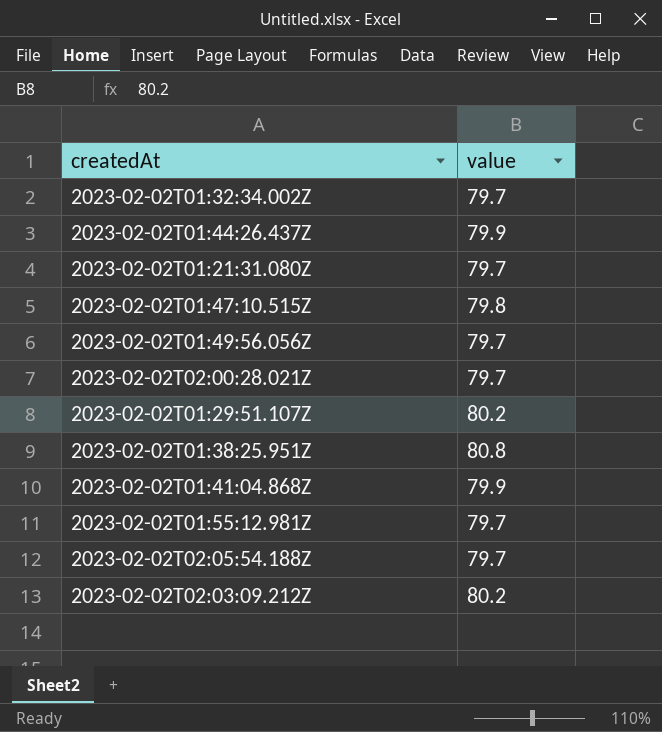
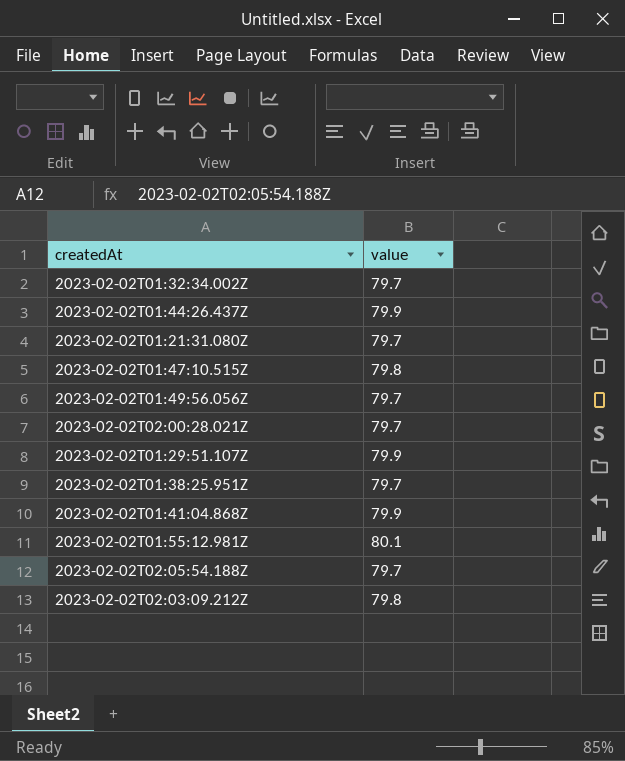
2023-02-02T01:29:51.107Z | value: 80.2 -> 79.9
2023-02-02T01:38:25.951Z | value: 80.8 -> 79.7
2023-02-02T01:55:12.981Z | value: 79.7 -> 80.1
2023-02-02T02:03:09.212Z | value: 80.2 -> 79.8

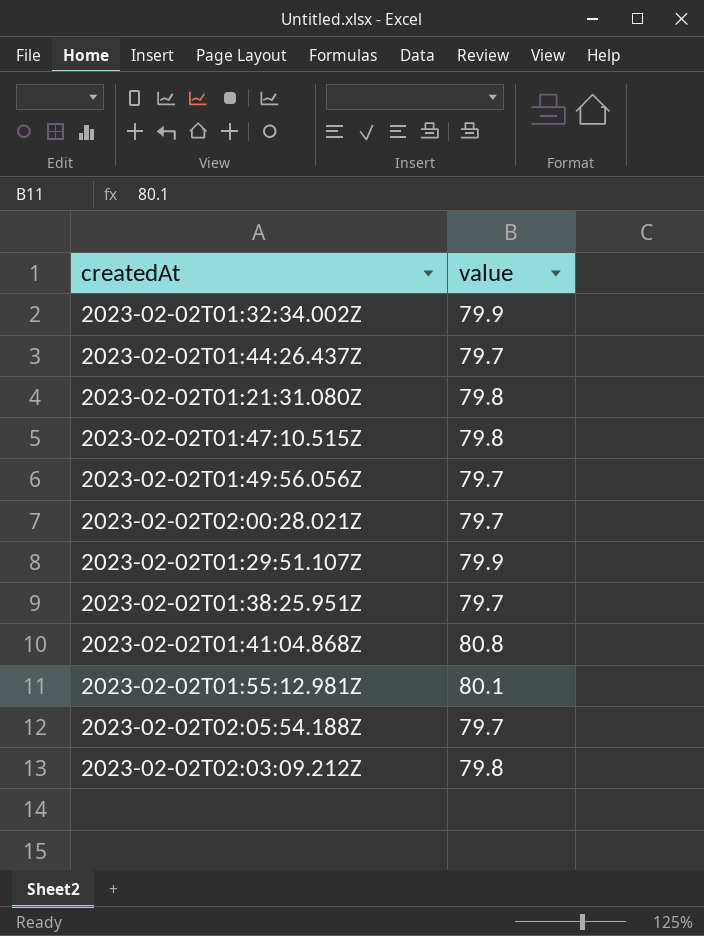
2023-02-02T01:32:34.002Z | value: 79.7 -> 79.9
2023-02-02T01:44:26.437Z | value: 79.9 -> 79.7
2023-02-02T01:21:31.080Z | value: 79.7 -> 79.8
2023-02-02T01:41:04.868Z | value: 79.9 -> 80.8

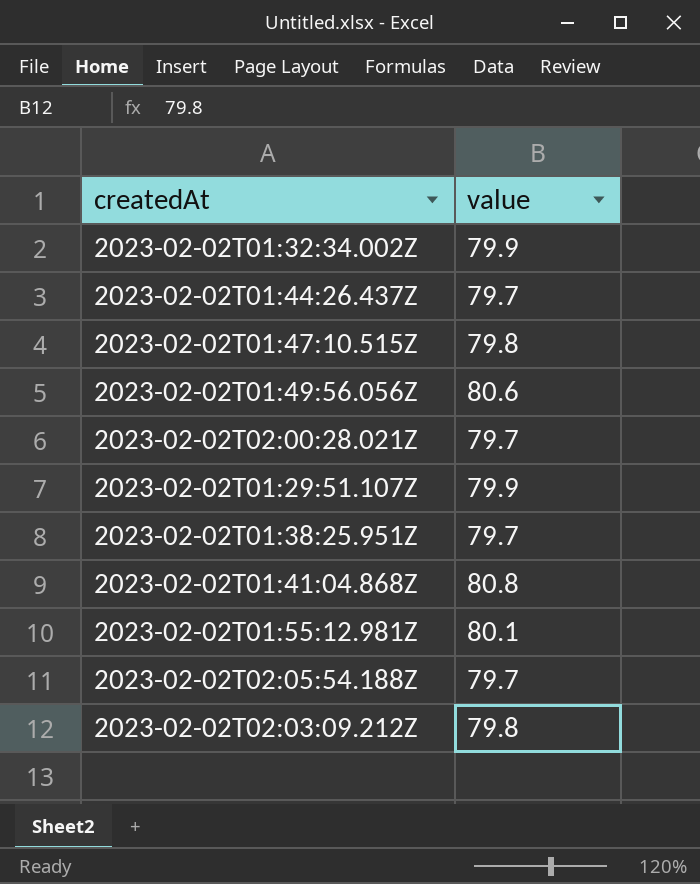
row 2023-02-02T01:21:31.080Z: 79.8 -> none
2023-02-02T01:49:56.056Z | value: 79.7 -> 80.6

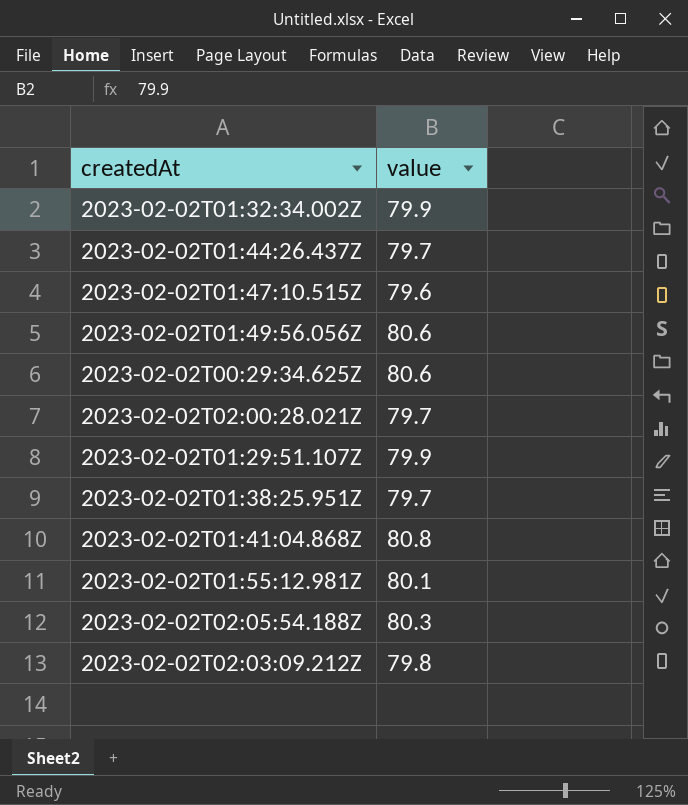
2023-02-02T01:47:10.515Z | value: 79.8 -> 79.6
row 2023-02-02T00:29:34.625Z: none -> 80.6
2023-02-02T02:05:54.188Z | value: 79.7 -> 80.3

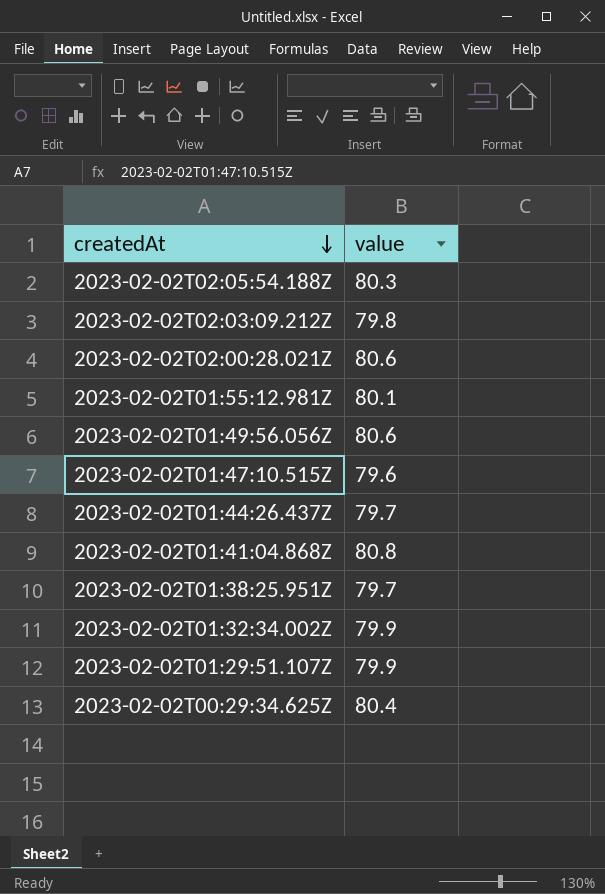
row order: none -> createdAt descending
2023-02-02T02:00:28.021Z | value: 79.7 -> 80.6
2023-02-02T00:29:34.625Z | value: 80.6 -> 80.4

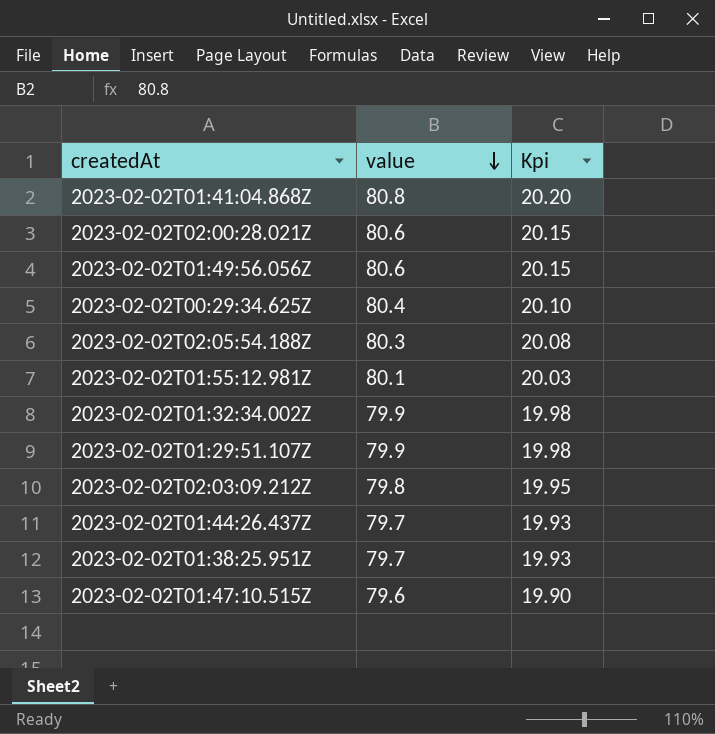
row order: createdAt descending -> value descending
column Kpi | formula: none -> [value] * 0.25

